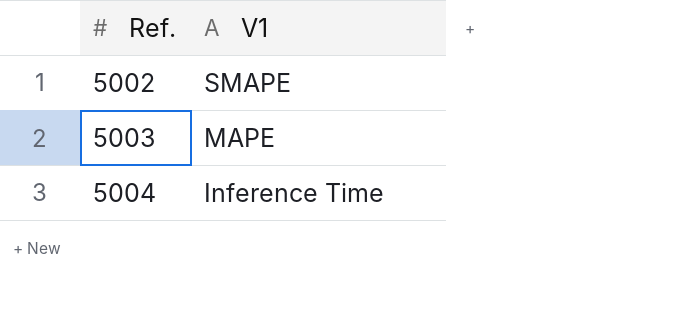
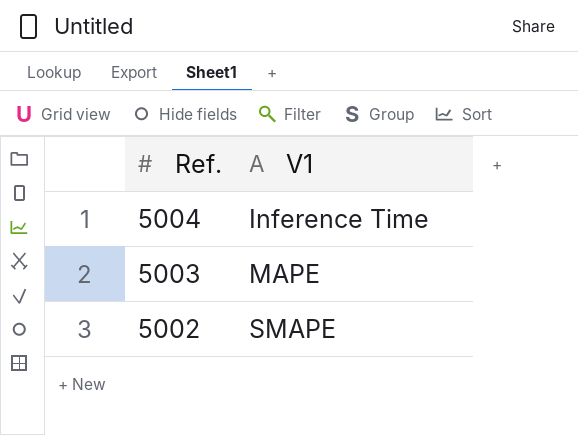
row order: Ref. ascending -> Ref. descending

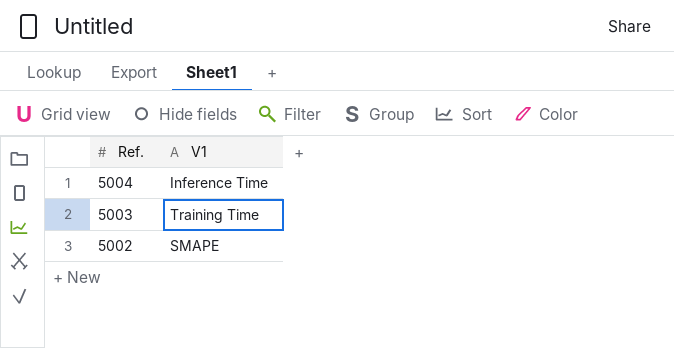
5003 | V1: MAPE -> Training Time

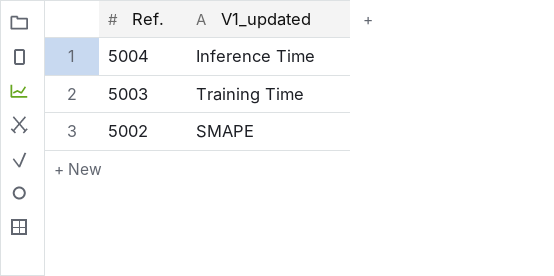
column name: V1 -> V1_updated

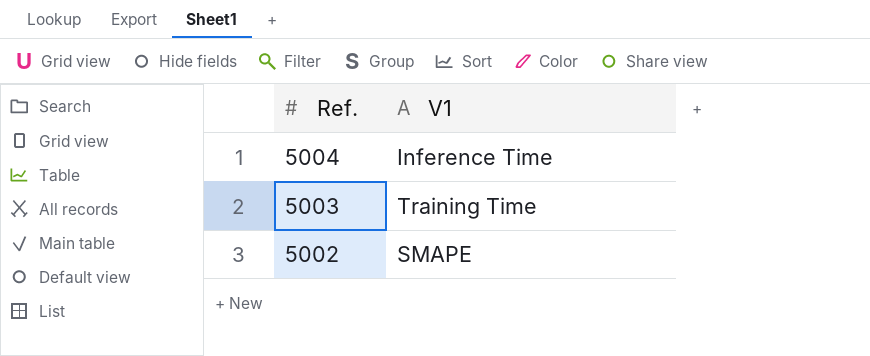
column name: V1_updated -> V1

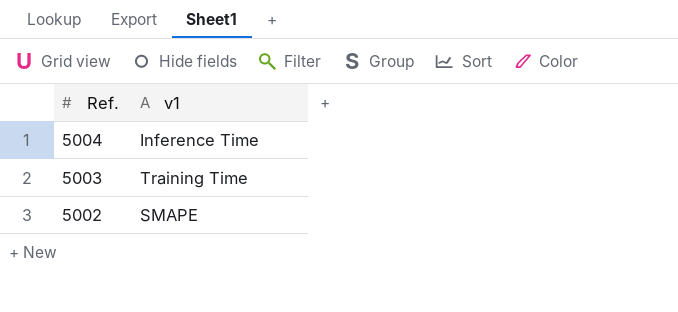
column name: V1 -> v1

